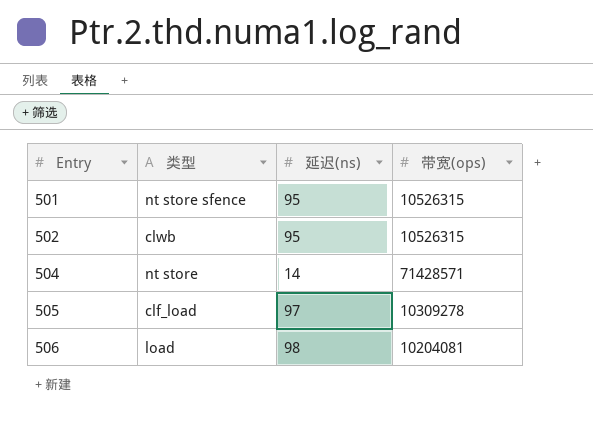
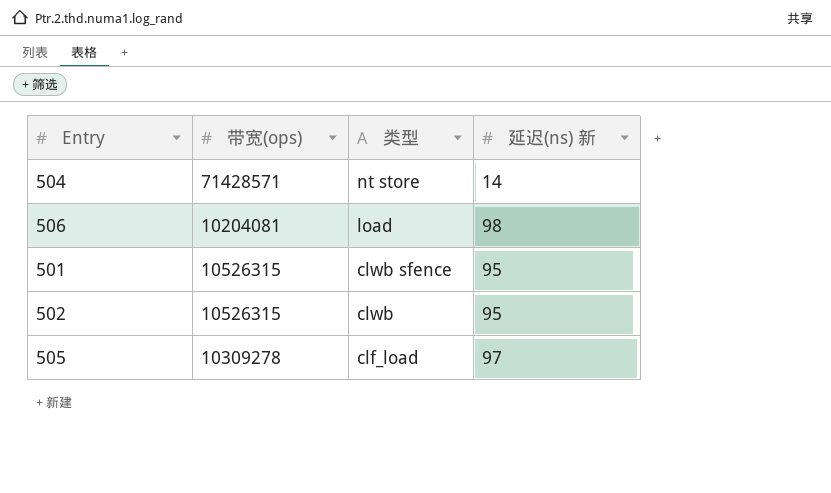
row order: Entry ascending -> 类型 descending
column 带宽(ops) | position: 4 -> 2
column name: 延迟(ns) -> 延迟(ns) 新
501 | 类型: nt store sfence -> clwb sfence

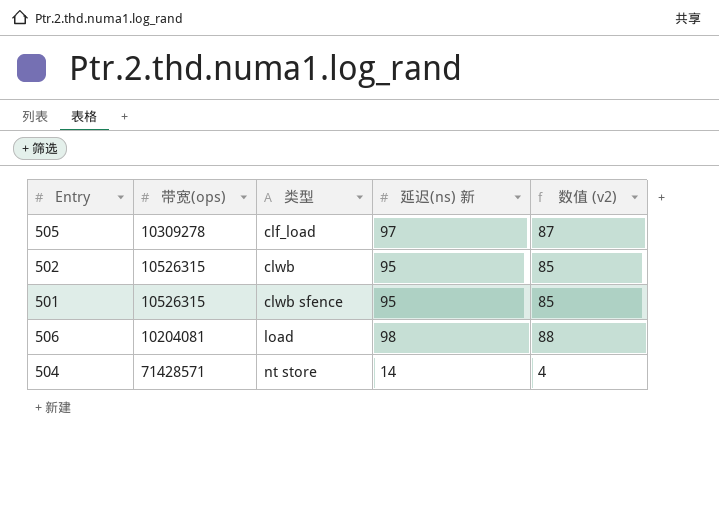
row order: 类型 descending -> 类型 ascending
column 数值 (v2) | formula: none -> [延迟(ns) 新] - 10

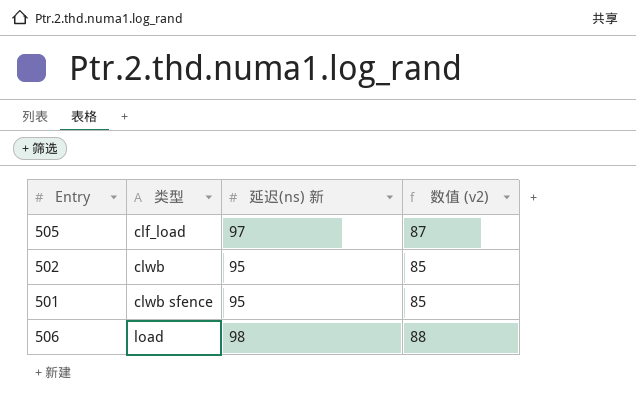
column 带宽(ops) | position: 2 -> none
row 504: 71428571 | nt store | 14 | 4 -> none

